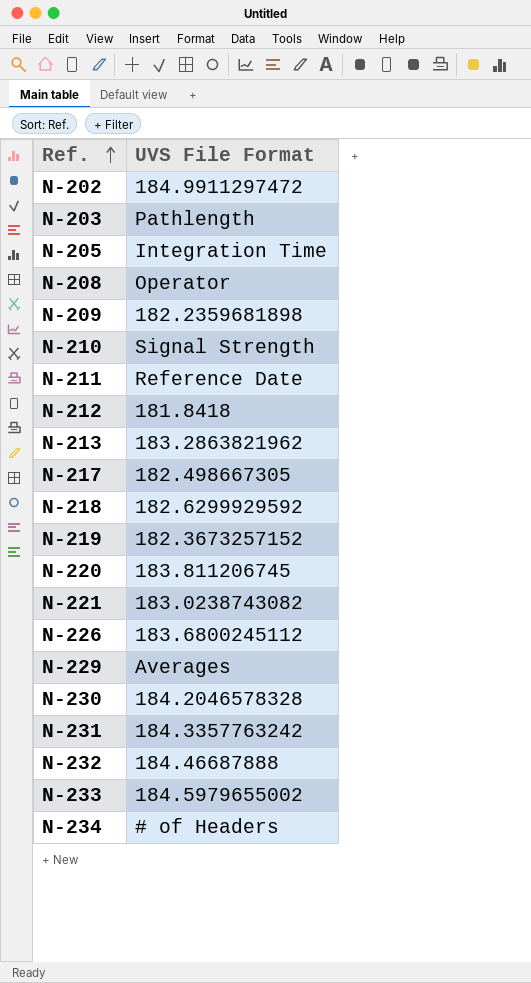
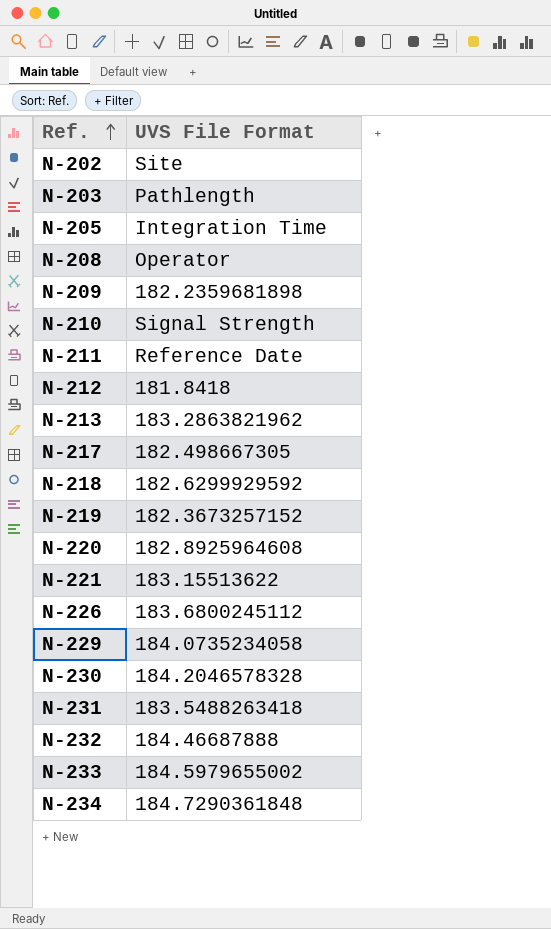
N-202 | UVS File Format: 184.9911297472 -> Site
N-220 | UVS File Format: 183.811206745 -> 182.8925964608
N-221 | UVS File Format: 183.0238743082 -> 183.15513622
N-229 | UVS File Format: Averages -> 184.0735234058
N-231 | UVS File Format: 184.3357763242 -> 183.5488263418
N-234 | UVS File Format: # of Headers -> 184.7290361848

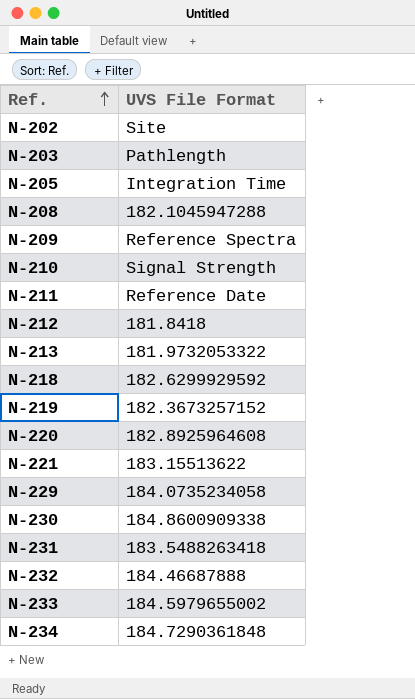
row N-217: 182.498667305 -> none
row N-226: 183.6800245112 -> none
N-208 | UVS File Format: Operator -> 182.1045947288
N-209 | UVS File Format: 182.2359681898 -> Reference Spectra
N-213 | UVS File Format: 183.2863821962 -> 181.9732053322
N-230 | UVS File Format: 184.2046578328 -> 184.8600909338

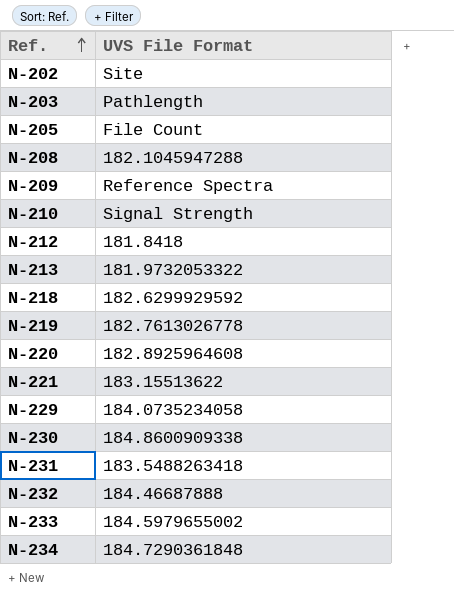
row N-211: Reference Date -> none
N-205 | UVS File Format: Integration Time -> File Count
N-219 | UVS File Format: 182.3673257152 -> 182.7613026778

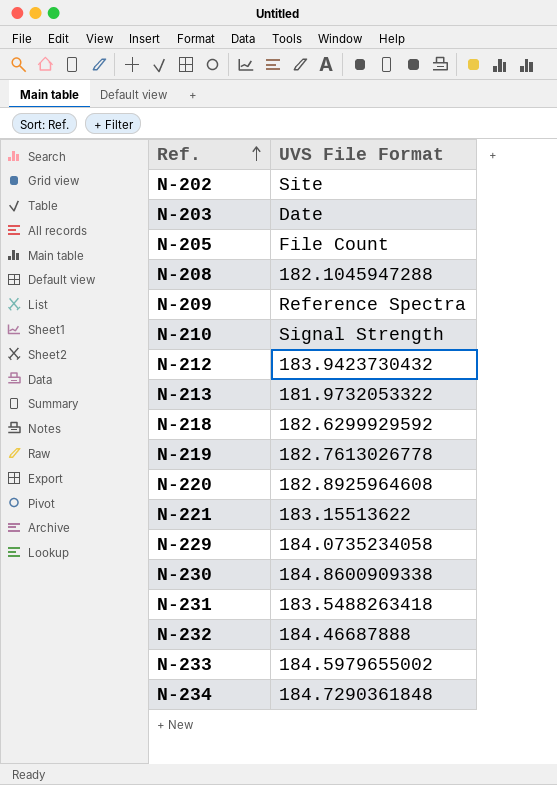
N-203 | UVS File Format: Pathlength -> Date
N-212 | UVS File Format: 181.8418 -> 183.9423730432

